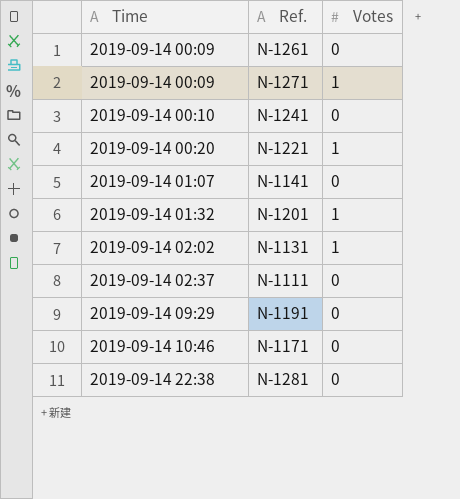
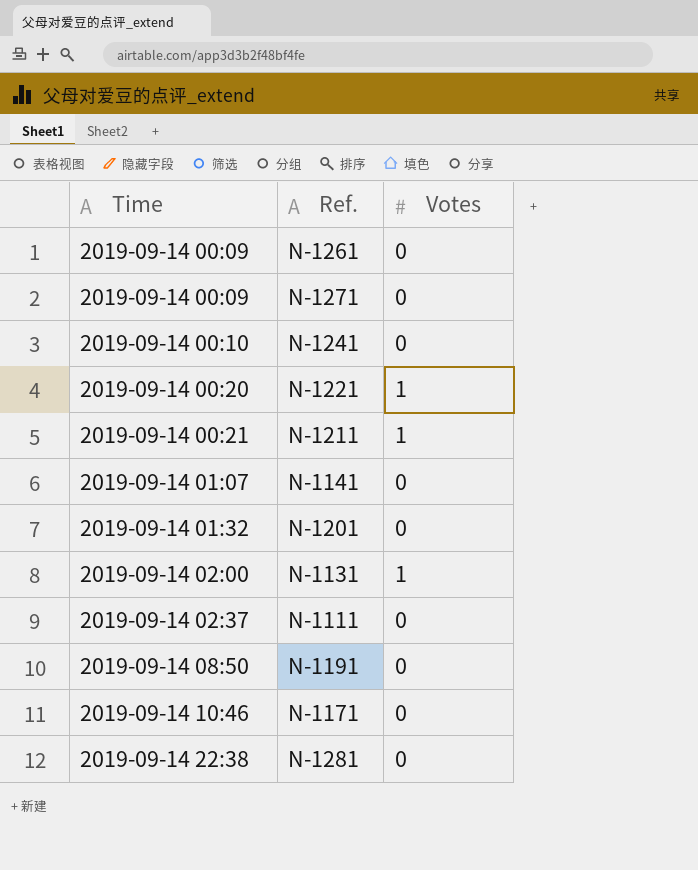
N-1271 | Votes: 1 -> 0
row N-1211: none -> 2019-09-14 00:21 | 1
N-1201 | Votes: 1 -> 0
N-1131 | Time: 2019-09-14 02:02 -> 2019-09-14 02:00
N-1191 | Time: 2019-09-14 09:29 -> 2019-09-14 08:50

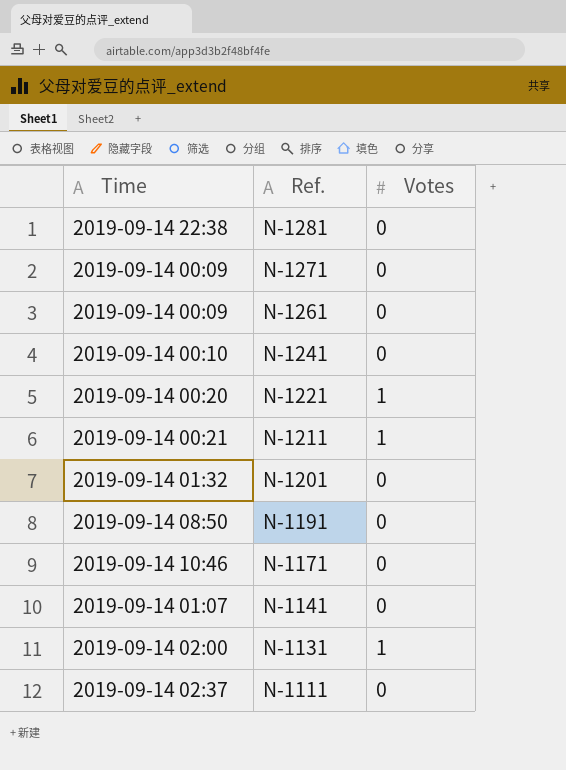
row order: Time ascending -> Ref. descending

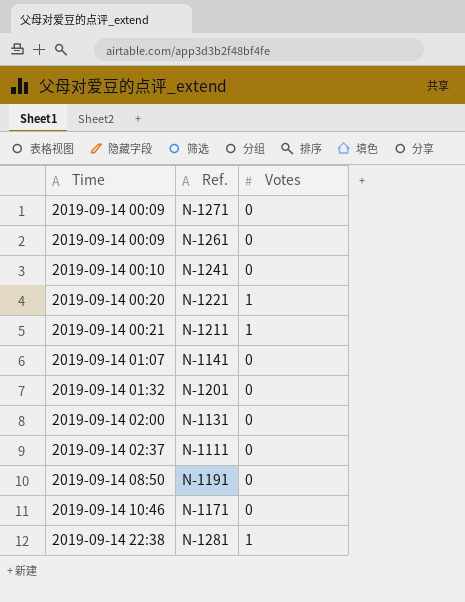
row order: Ref. descending -> Time ascending
N-1131 | Votes: 1 -> 0
N-1281 | Votes: 0 -> 1

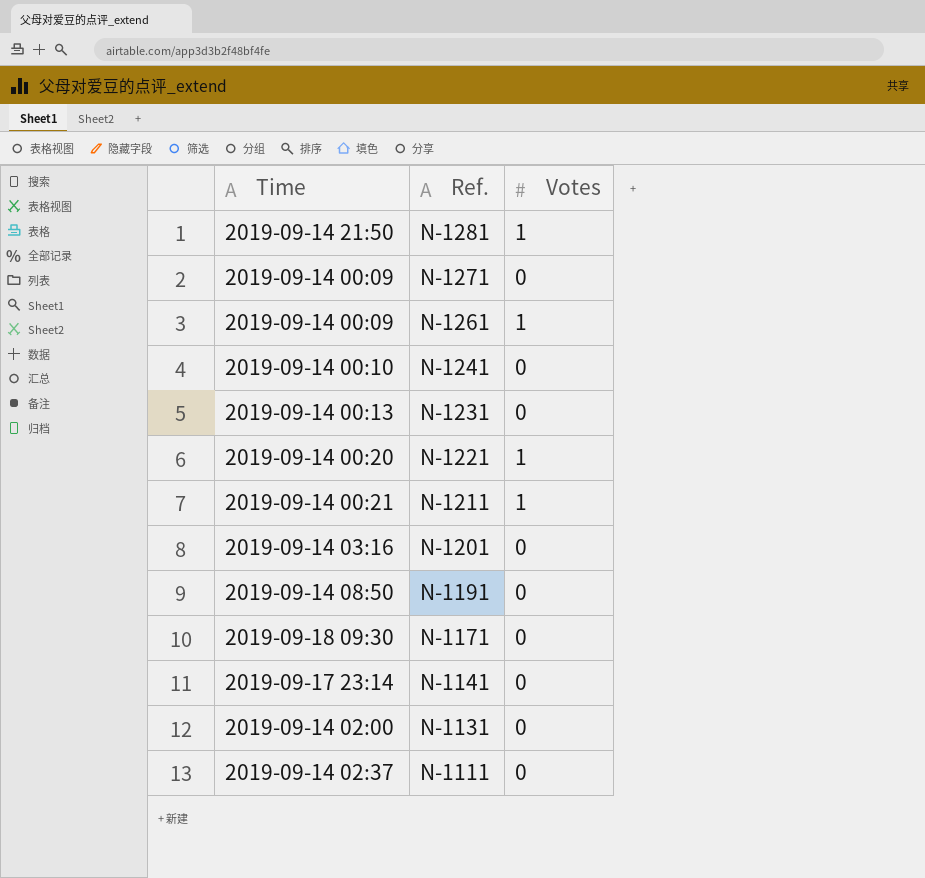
row order: Time ascending -> Ref. descending
N-1281 | Time: 2019-09-14 22:38 -> 2019-09-14 21:50
N-1261 | Votes: 0 -> 1
row N-1231: none -> 2019-09-14 00:13 | 0
N-1201 | Time: 2019-09-14 01:32 -> 2019-09-14 03:16
N-1171 | Time: 2019-09-14 10:46 -> 2019-09-18 09:30
N-1141 | Time: 2019-09-14 01:07 -> 2019-09-17 23:14

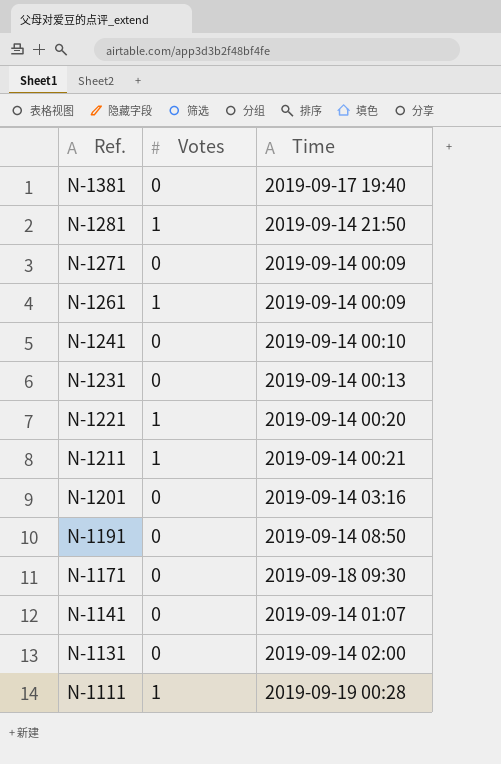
column Time | position: 1 -> 3
row N-1381: none -> 0 | 2019-09-17 19:40
N-1141 | Time: 2019-09-17 23:14 -> 2019-09-14 01:07
N-1111 | Votes: 0 -> 1
N-1111 | Time: 2019-09-14 02:37 -> 2019-09-19 00:28

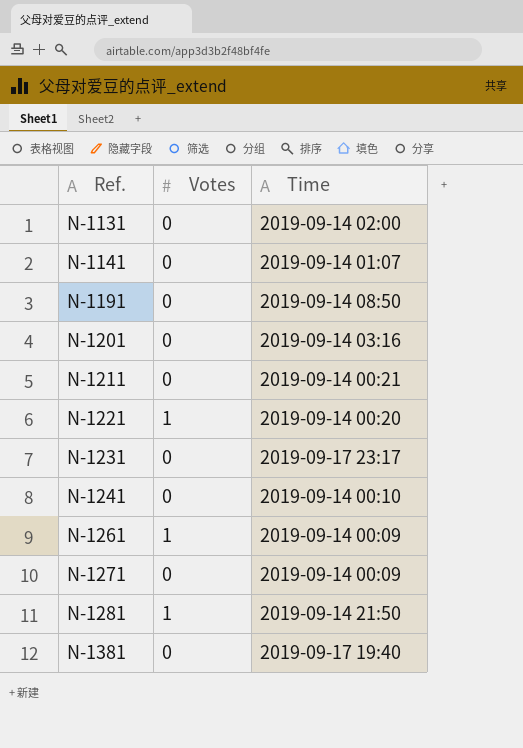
row order: Ref. descending -> Ref. ascending
row N-1171: 0 | 2019-09-18 09:30 -> none
row N-1111: 1 | 2019-09-19 00:28 -> none
N-1211 | Votes: 1 -> 0
N-1231 | Time: 2019-09-14 00:13 -> 2019-09-17 23:17

